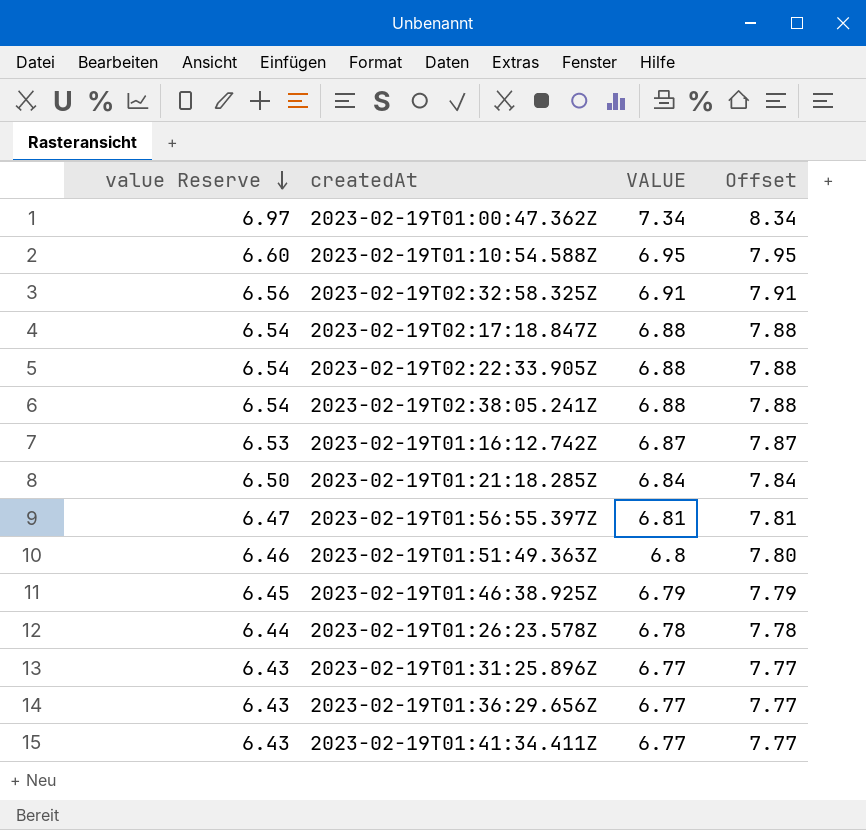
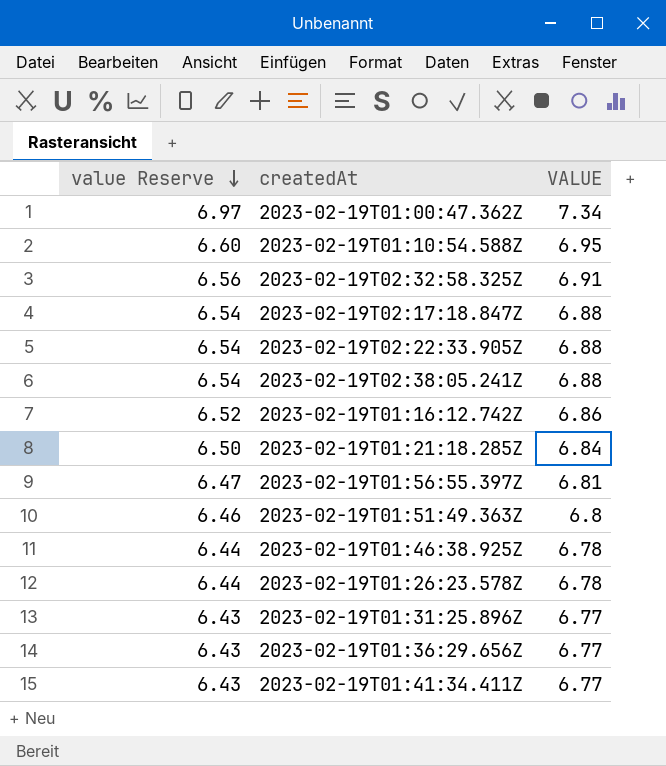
column Offset | formula: [VALUE] + 1 -> none
2023-02-19T01:16:12.742Z | value Reserve: 6.53 -> 6.52
2023-02-19T01:16:12.742Z | VALUE: 6.87 -> 6.86
2023-02-19T01:46:38.925Z | value Reserve: 6.45 -> 6.44
2023-02-19T01:46:38.925Z | VALUE: 6.79 -> 6.78

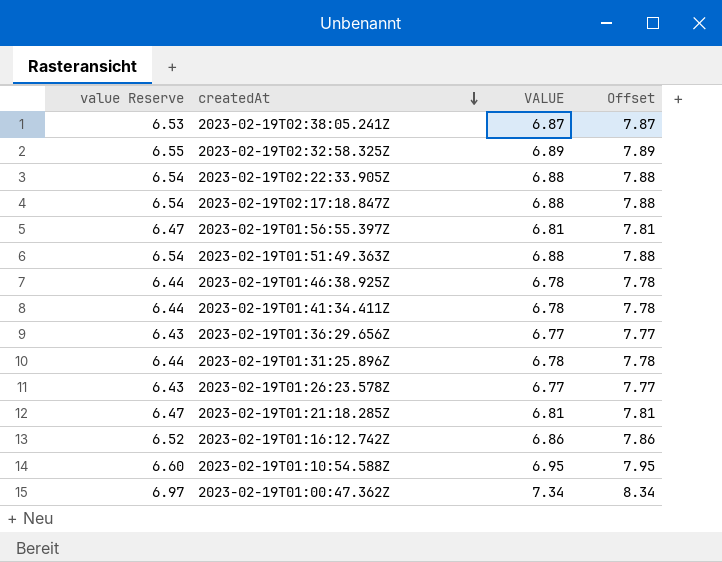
row order: value Reserve descending -> createdAt descending
column Offset | formula: none -> [VALUE] + 1
2023-02-19T02:38:05.241Z | value Reserve: 6.54 -> 6.53
2023-02-19T02:38:05.241Z | VALUE: 6.88 -> 6.87
2023-02-19T02:32:58.325Z | value Reserve: 6.56 -> 6.55
2023-02-19T02:32:58.325Z | VALUE: 6.91 -> 6.89
2023-02-19T01:51:49.363Z | value Reserve: 6.46 -> 6.54
2023-02-19T01:51:49.363Z | VALUE: 6.8 -> 6.88
2023-02-19T01:41:34.411Z | value Reserve: 6.43 -> 6.44
2023-02-19T01:41:34.411Z | VALUE: 6.77 -> 6.78
2023-02-19T01:31:25.896Z | value Reserve: 6.43 -> 6.44
2023-02-19T01:31:25.896Z | VALUE: 6.77 -> 6.78
2023-02-19T01:26:23.578Z | value Reserve: 6.44 -> 6.43
2023-02-19T01:26:23.578Z | VALUE: 6.78 -> 6.77
2023-02-19T01:21:18.285Z | value Reserve: 6.50 -> 6.47
2023-02-19T01:21:18.285Z | VALUE: 6.84 -> 6.81

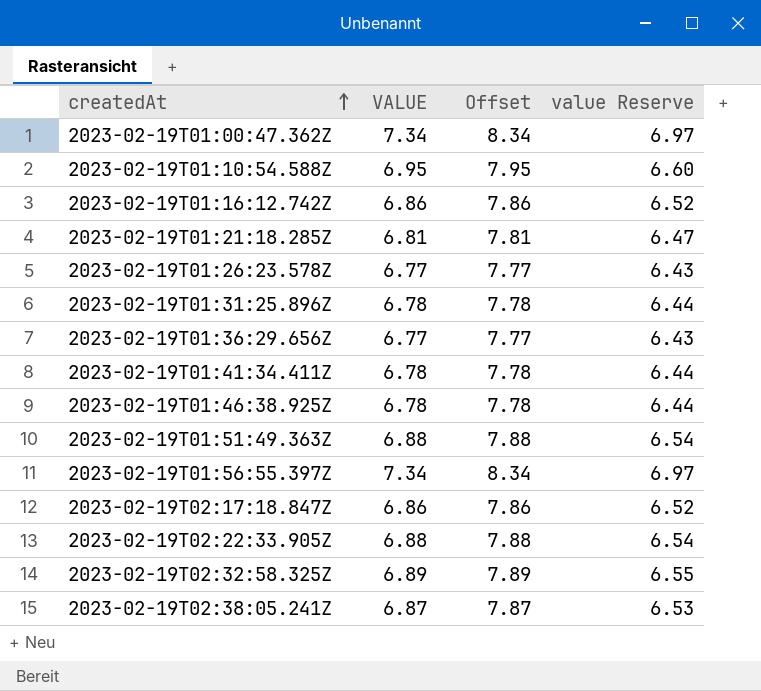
row order: createdAt descending -> createdAt ascending
column value Reserve | position: 1 -> 4
2023-02-19T01:56:55.397Z | VALUE: 6.81 -> 7.34
2023-02-19T01:56:55.397Z | Offset: 7.81 -> 8.34
2023-02-19T01:56:55.397Z | value Reserve: 6.47 -> 6.97
2023-02-19T02:17:18.847Z | VALUE: 6.88 -> 6.86
2023-02-19T02:17:18.847Z | Offset: 7.88 -> 7.86
2023-02-19T02:17:18.847Z | value Reserve: 6.54 -> 6.52

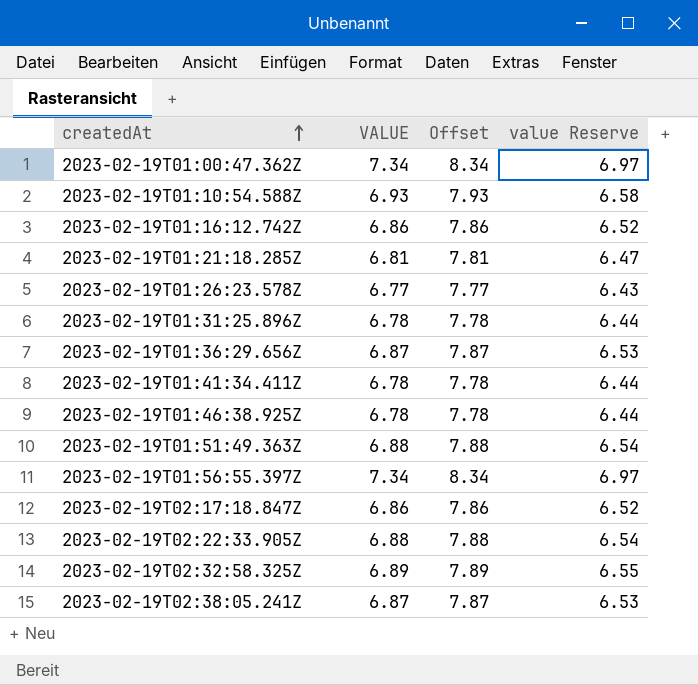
2023-02-19T01:10:54.588Z | VALUE: 6.95 -> 6.93
2023-02-19T01:10:54.588Z | Offset: 7.95 -> 7.93
2023-02-19T01:10:54.588Z | value Reserve: 6.60 -> 6.58
2023-02-19T01:36:29.656Z | VALUE: 6.77 -> 6.87
2023-02-19T01:36:29.656Z | Offset: 7.77 -> 7.87
2023-02-19T01:36:29.656Z | value Reserve: 6.43 -> 6.53

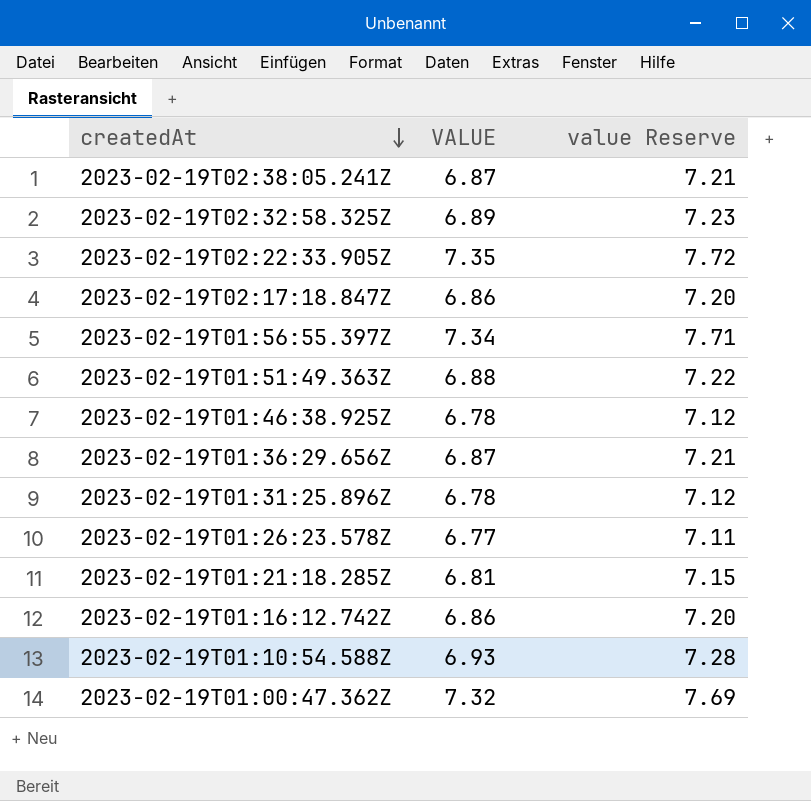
row order: createdAt ascending -> createdAt descending
column Offset | formula: [VALUE] + 1 -> none
column value Reserve | formula: [VALUE] * 0.95 -> [VALUE] * 1.05
row 2023-02-19T01:41:34.411Z: 6.78 | 7.78 | 6.44 -> none
2023-02-19T02:22:33.905Z | VALUE: 6.88 -> 7.35
2023-02-19T01:00:47.362Z | VALUE: 7.34 -> 7.32

